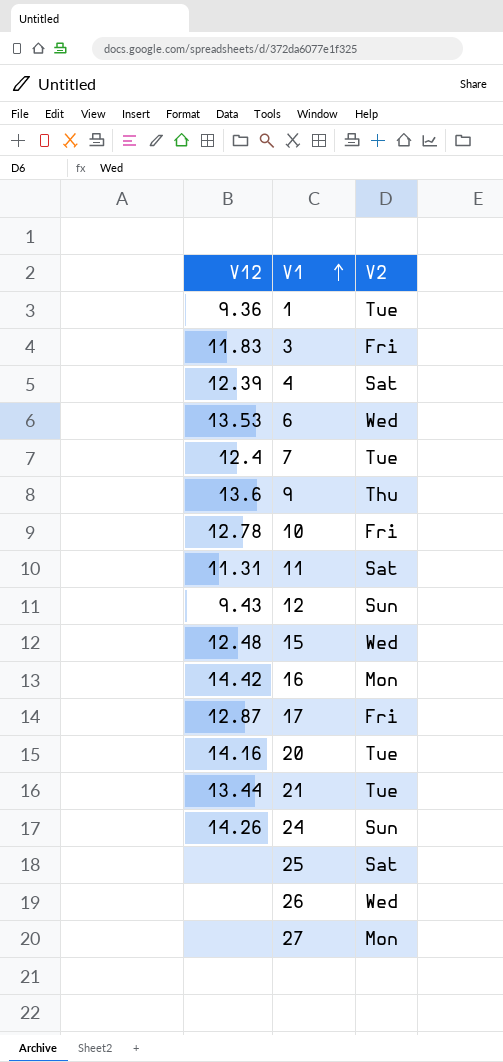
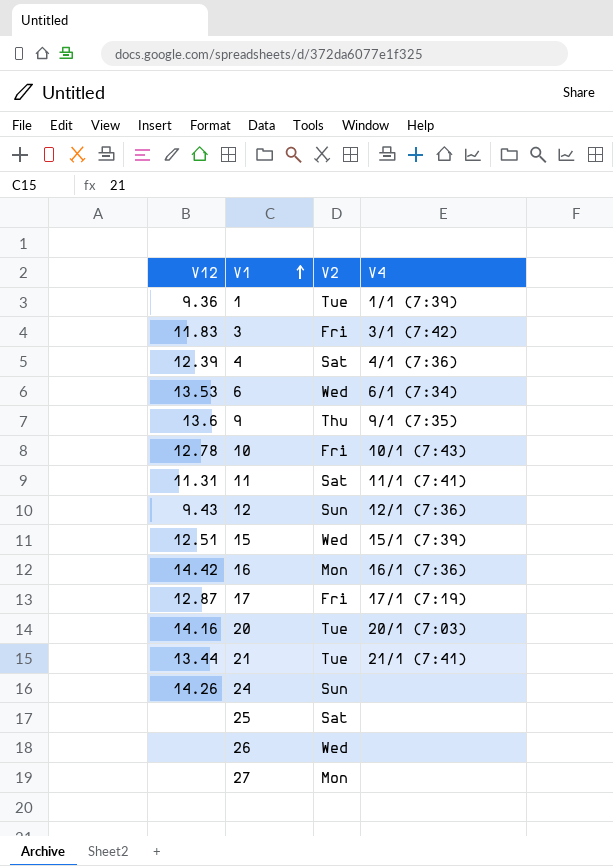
column V4 | position: none -> 4
row 7: 12.4 | Tue -> none
15 | V12: 12.48 -> 12.51

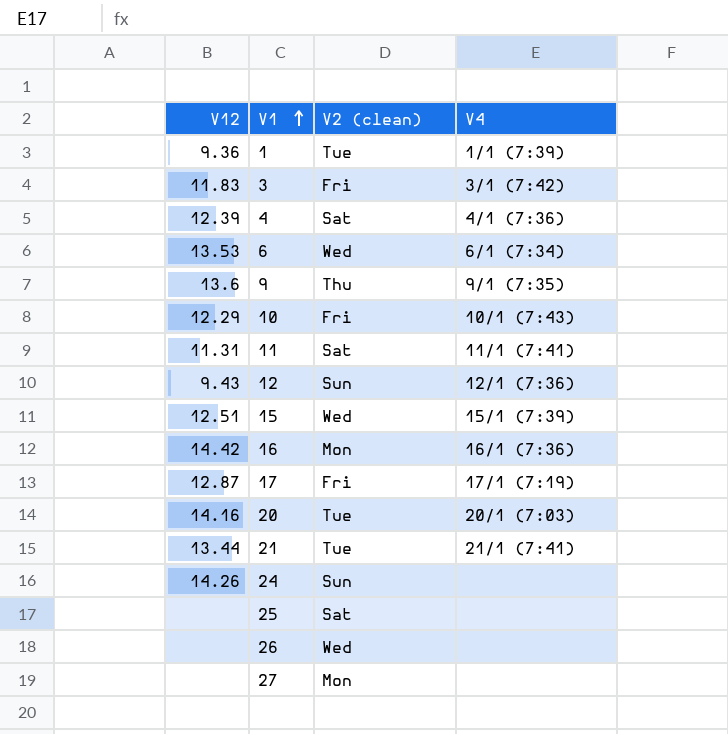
column name: V2 -> V2 (clean)
10 | V12: 12.78 -> 12.29

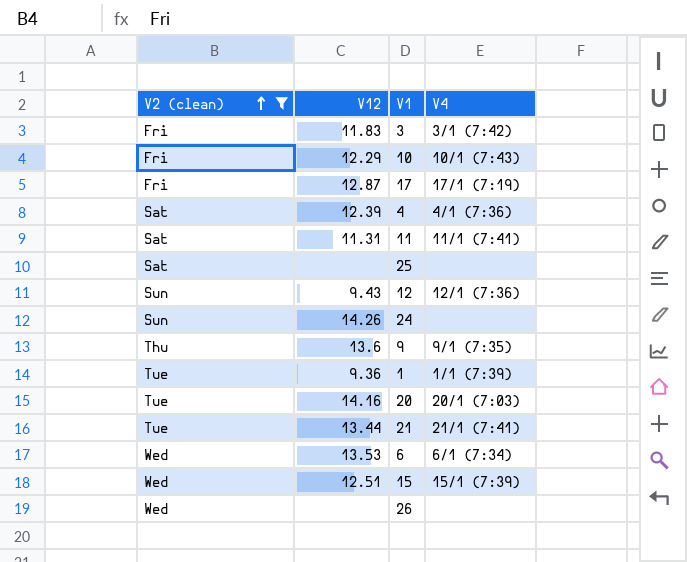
filter: none -> V2 (clean) != Mon
row order: V1 ascending -> V2 (clean) ascending
column V2 (clean) | position: 3 -> 1

